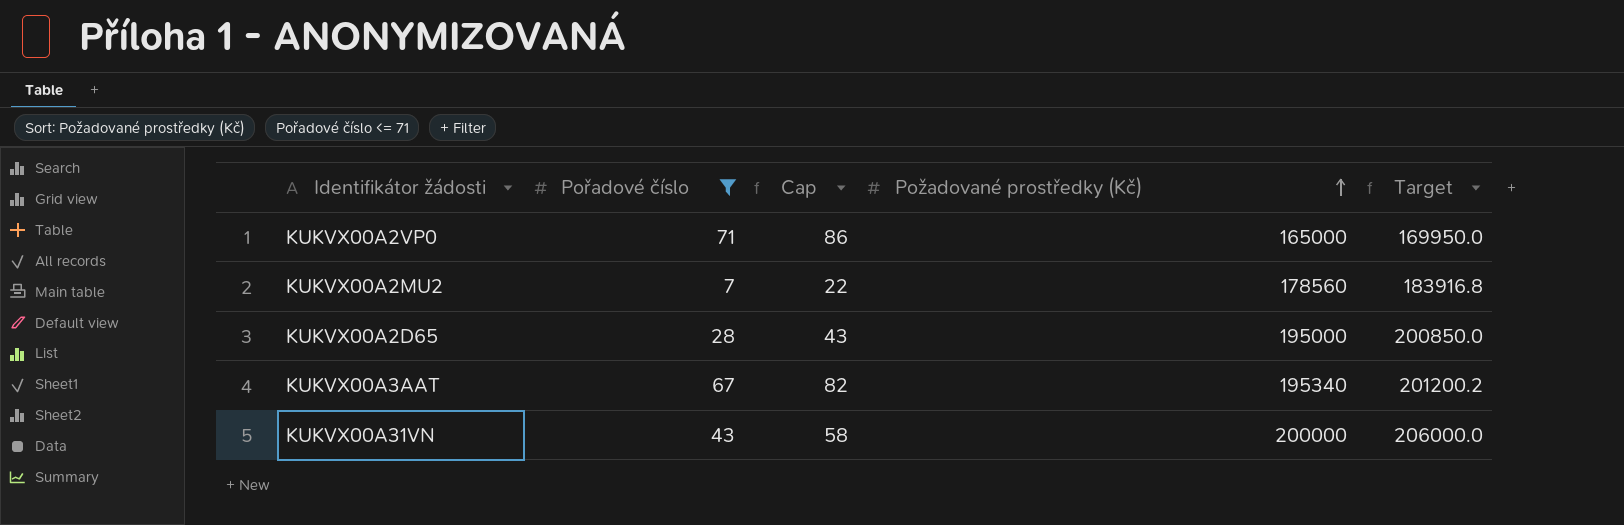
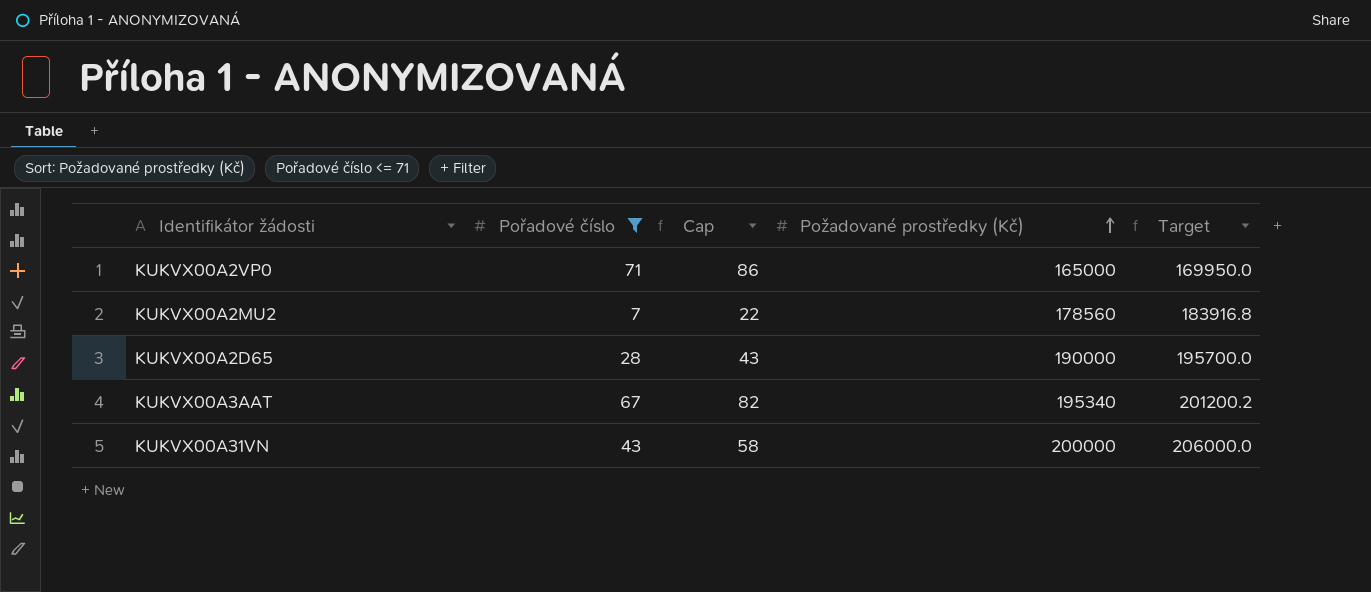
KUKVX00A2D65 | Požadované prostředky (Kč): 195000 -> 190000
KUKVX00A2D65 | Target: 200850.0 -> 195700.0

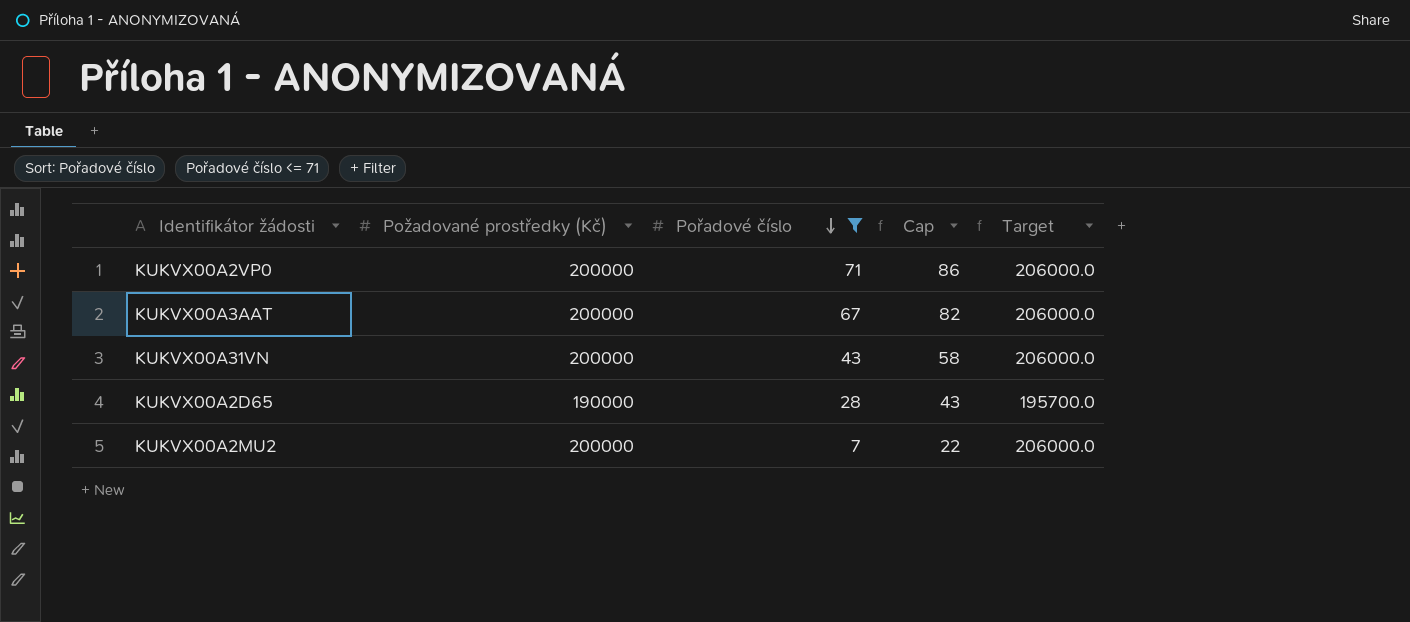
row order: Požadované prostředky (Kč) ascending -> Pořadové číslo descending
column Požadované prostředky (Kč) | position: 4 -> 2
KUKVX00A2VP0 | Požadované prostředky (Kč): 165000 -> 200000
KUKVX00A2VP0 | Target: 169950.0 -> 206000.0
KUKVX00A3AAT | Požadované prostředky (Kč): 195340 -> 200000
KUKVX00A3AAT | Target: 201200.2 -> 206000.0
KUKVX00A2MU2 | Požadované prostředky (Kč): 178560 -> 200000
KUKVX00A2MU2 | Target: 183916.8 -> 206000.0

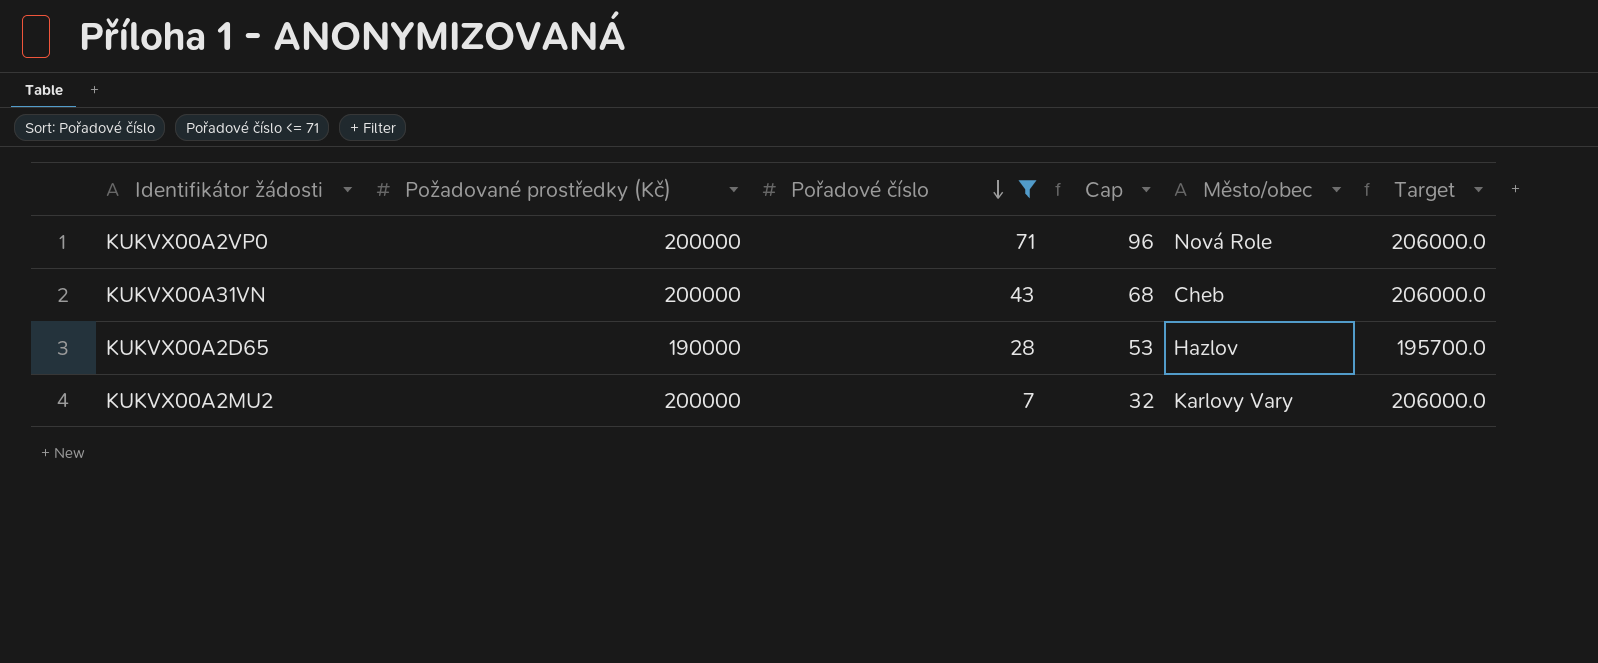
column Cap | formula: [Pořadové číslo] + 15 -> [Pořadové číslo] + 25
column Město/obec | position: none -> 5
row KUKVX00A3AAT: 200000 | 67 | 82 | 206000.0 -> none

